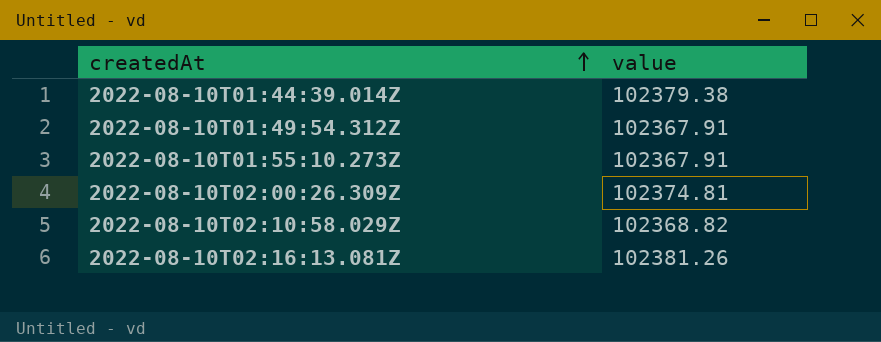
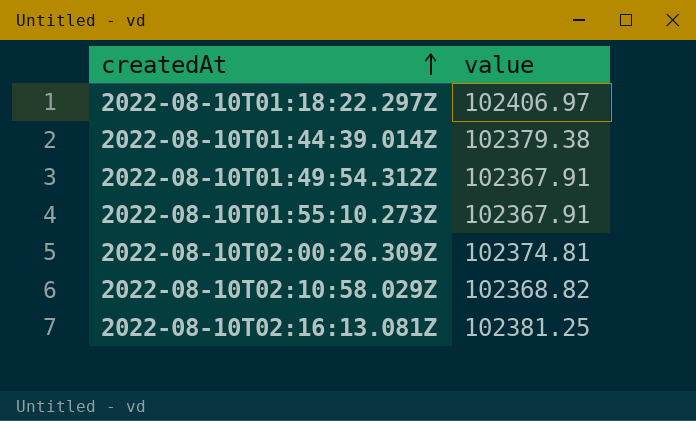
row 2022-08-10T01:18:22.297Z: none -> 102406.97
2022-08-10T02:16:13.081Z | value: 102381.26 -> 102381.25

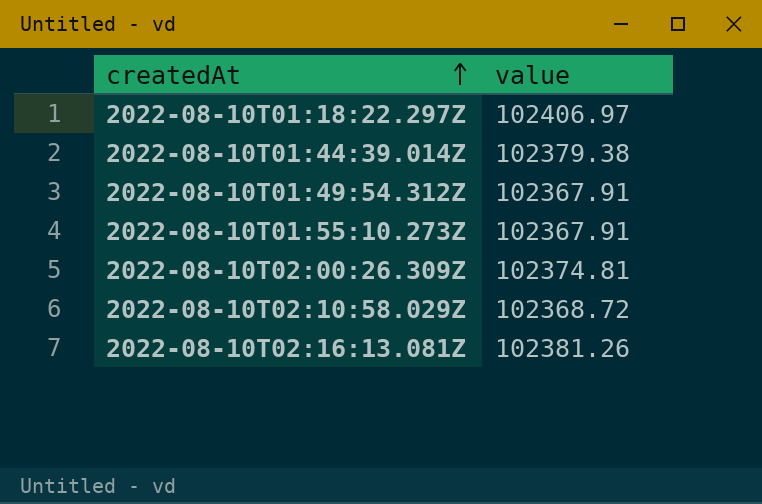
2022-08-10T02:10:58.029Z | value: 102368.82 -> 102368.72
2022-08-10T02:16:13.081Z | value: 102381.25 -> 102381.26

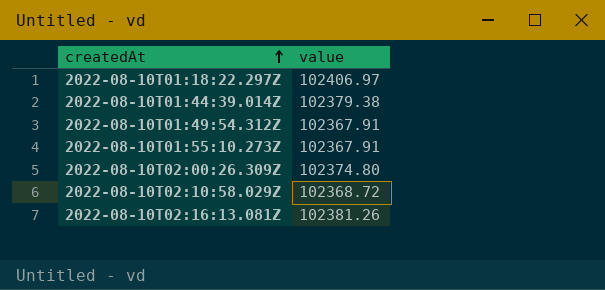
2022-08-10T02:00:26.309Z | value: 102374.81 -> 102374.80

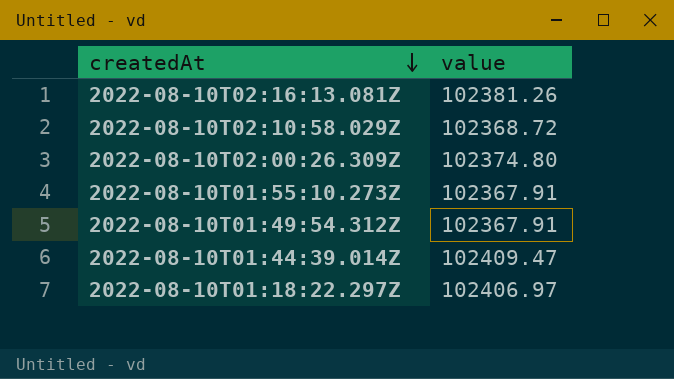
row order: createdAt ascending -> createdAt descending
2022-08-10T01:44:39.014Z | value: 102379.38 -> 102409.47

